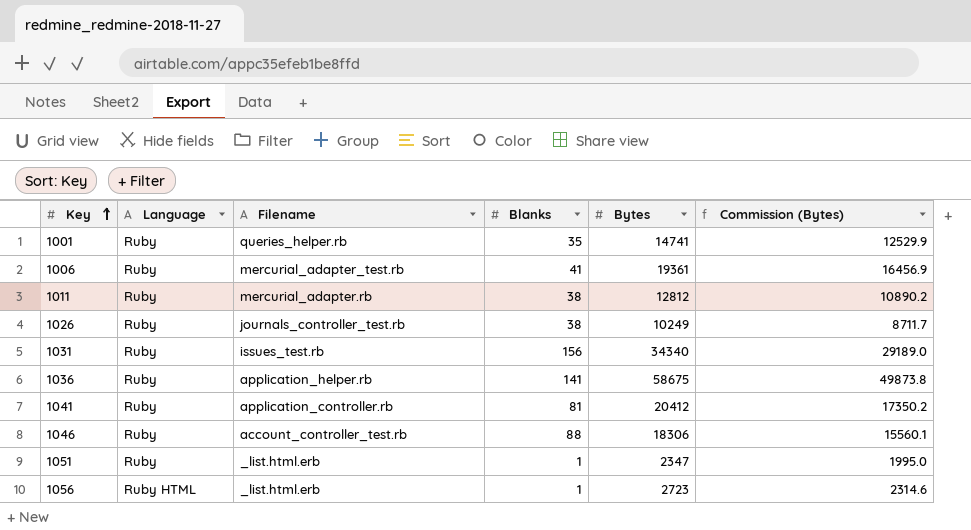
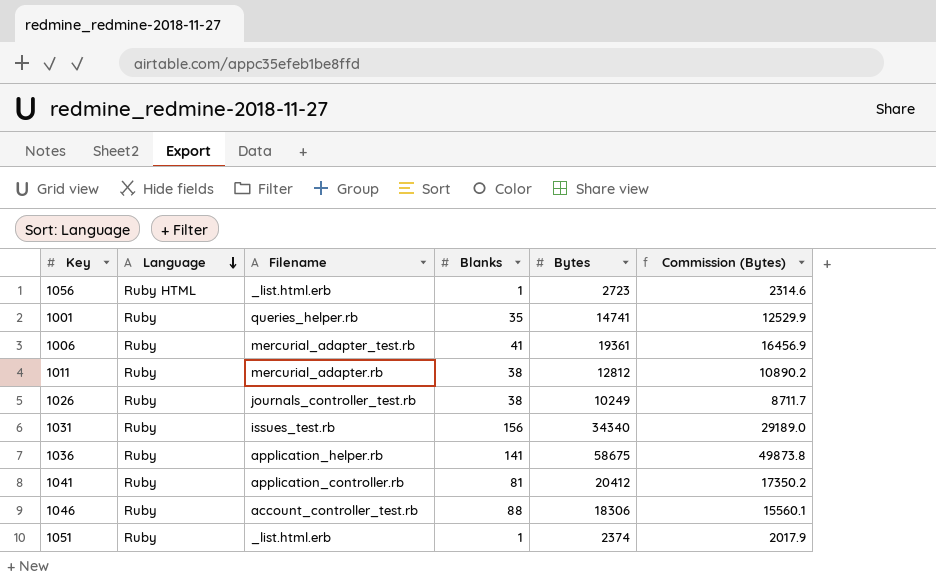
row order: Key ascending -> Language descending
1051 | Bytes: 2347 -> 2374
1051 | Commission (Bytes): 1995.0 -> 2017.9

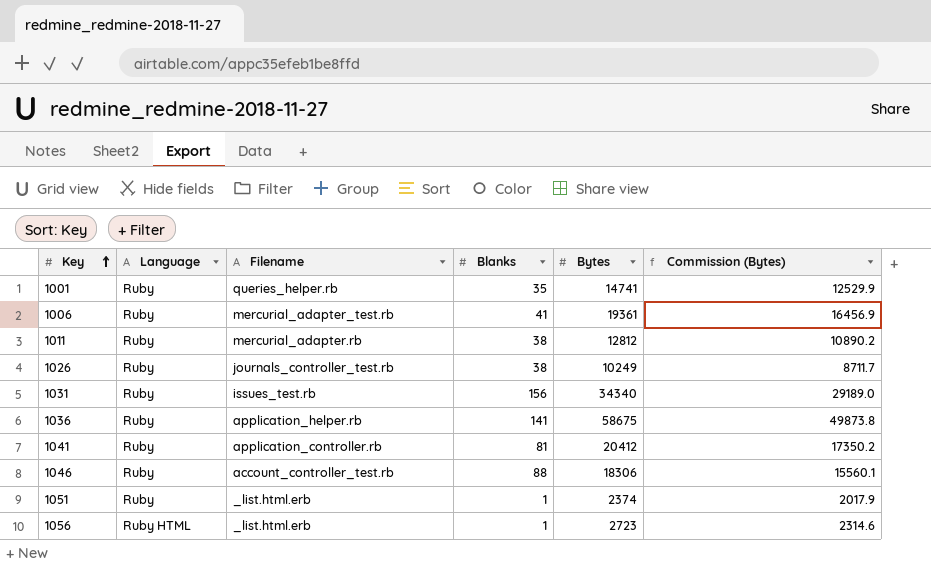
row order: Language descending -> Key ascending

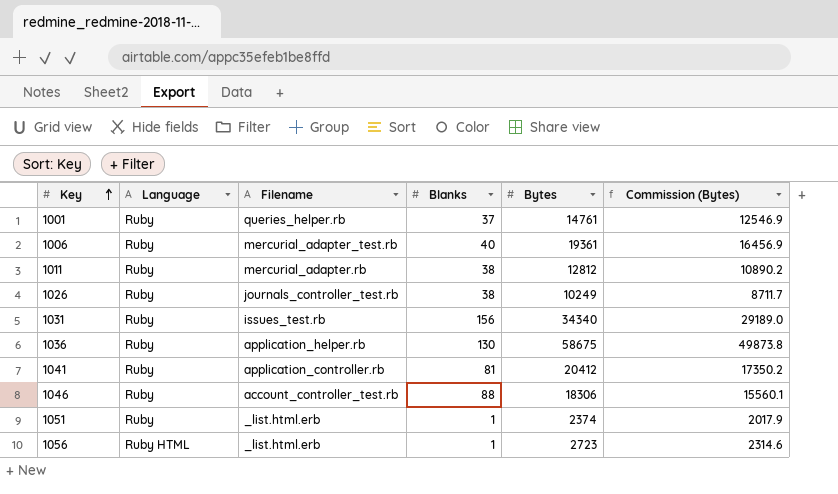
1001 | Blanks: 35 -> 37
1001 | Bytes: 14741 -> 14761
1001 | Commission (Bytes): 12529.9 -> 12546.9
1006 | Blanks: 41 -> 40
1036 | Blanks: 141 -> 130

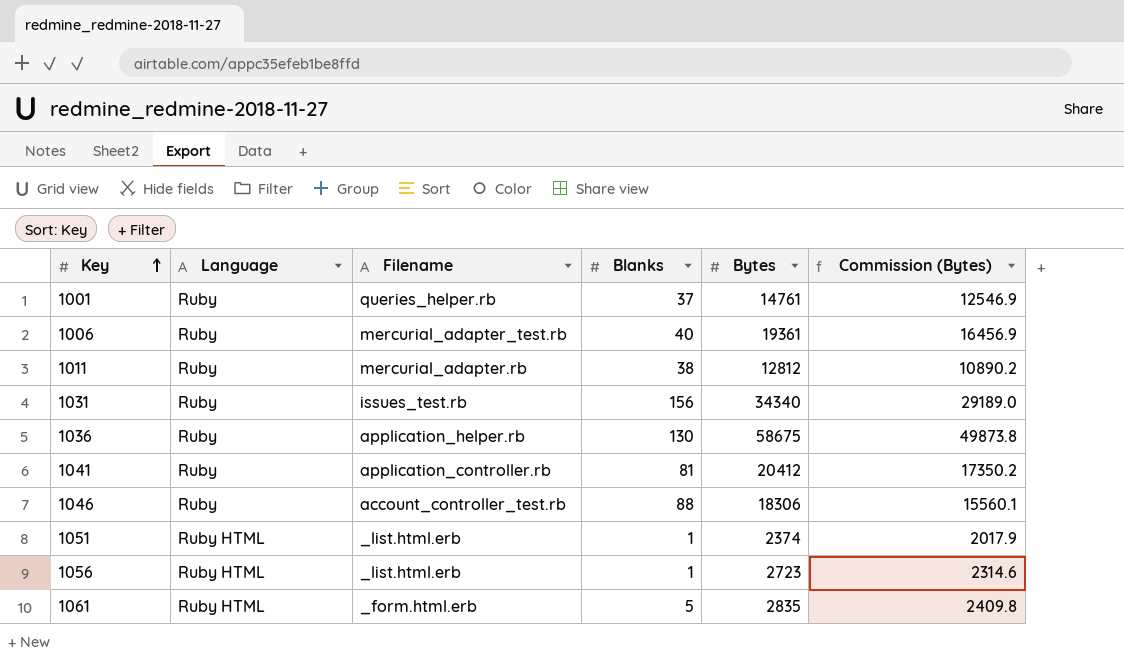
row 1026: Ruby | journals_controller_test.rb | 38 | 10249 | 8711.7 -> none
1051 | Language: Ruby -> Ruby HTML
row 1061: none -> Ruby HTML | _form.html.erb | 5 | 2835 | 2409.8

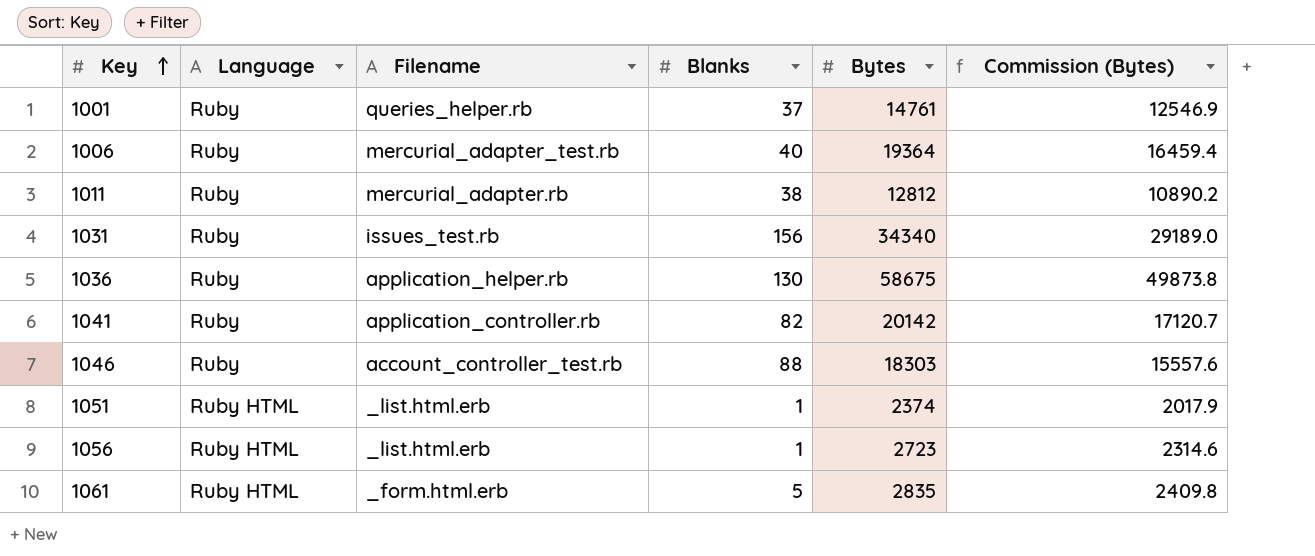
1006 | Bytes: 19361 -> 19364
1006 | Commission (Bytes): 16456.9 -> 16459.4
1041 | Blanks: 81 -> 82
1041 | Bytes: 20412 -> 20142
1041 | Commission (Bytes): 17350.2 -> 17120.7
1046 | Bytes: 18306 -> 18303
1046 | Commission (Bytes): 15560.1 -> 15557.6

